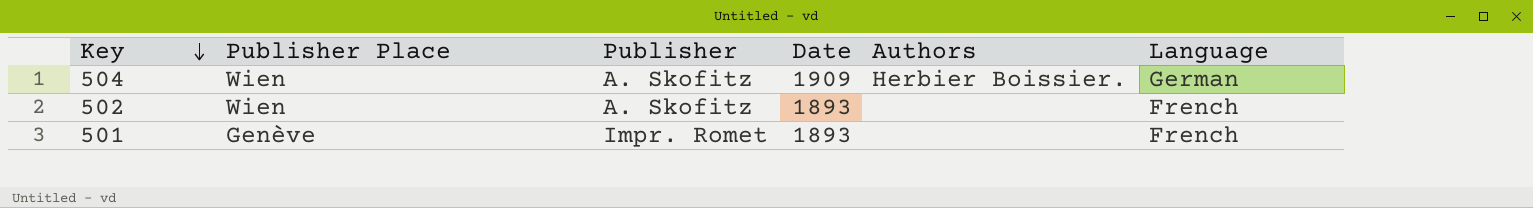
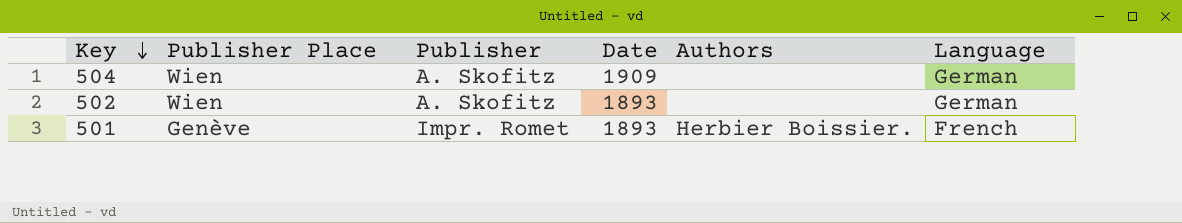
504 | Authors: Herbier Boissier. -> none
502 | Language: French -> German
501 | Authors: none -> Herbier Boissier.

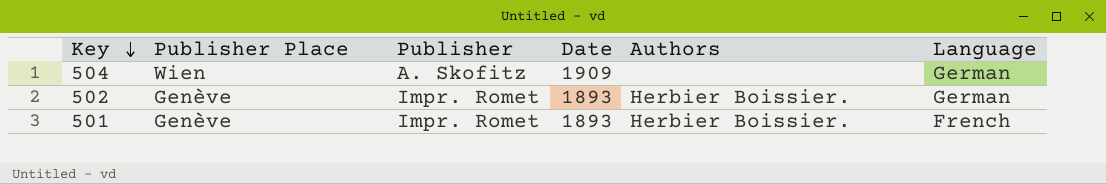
502 | Publisher Place: Wien -> Genève
502 | Publisher: A. Skofitz -> Impr. Romet
502 | Authors: none -> Herbier Boissier.

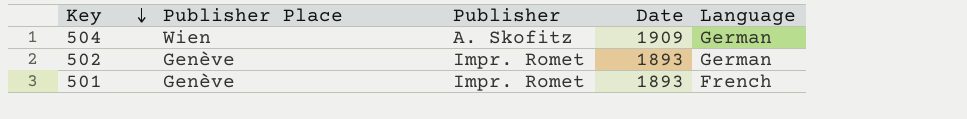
column Authors | position: 5 -> none

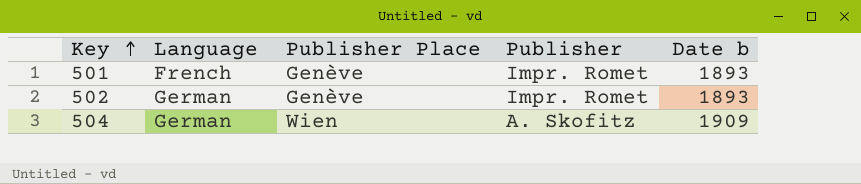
row order: Key descending -> Key ascending
column Language | position: 5 -> 2
column name: Date -> Date b

